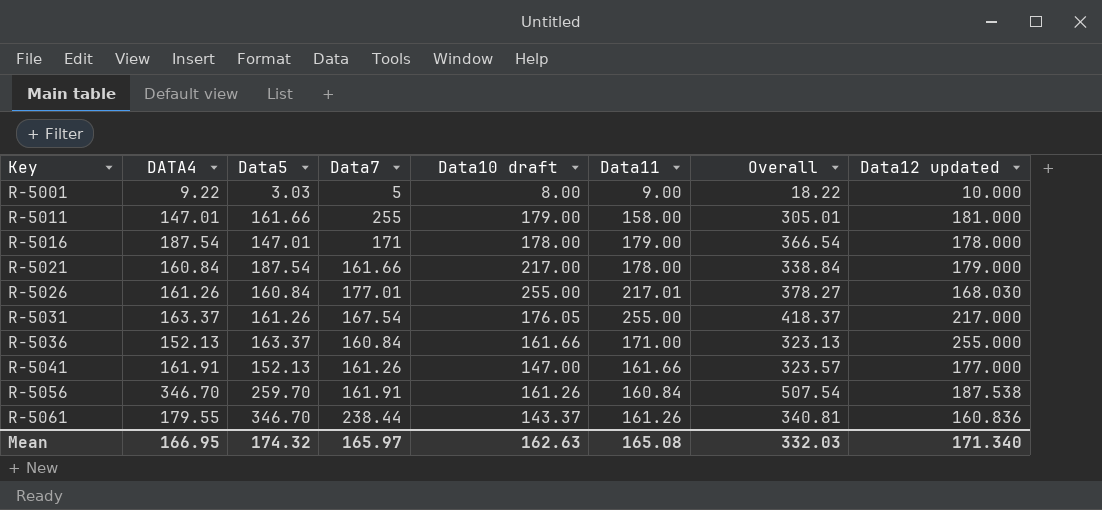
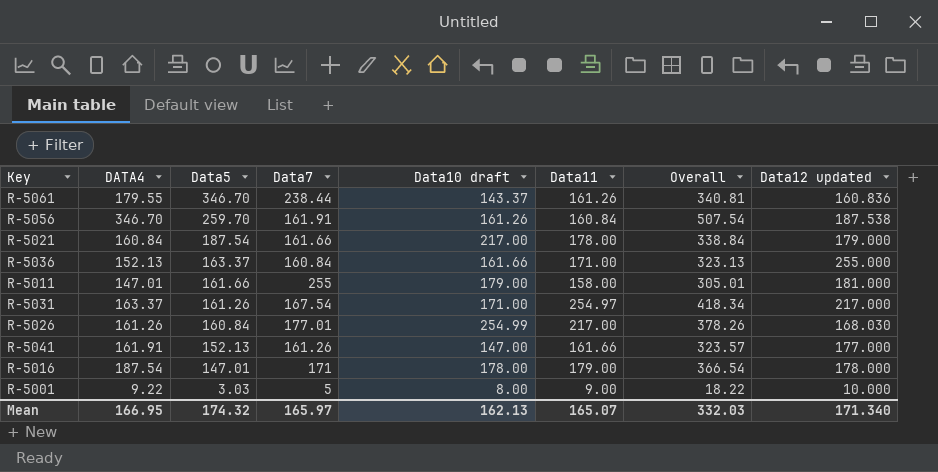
row order: Key ascending -> Data5 descending
R-5031 | Data10 draft: 176.05 -> 171.00
R-5031 | Data11: 255.00 -> 254.97
R-5031 | Overall: 418.37 -> 418.34
R-5026 | Data10 draft: 255.00 -> 254.99
R-5026 | Data11: 217.01 -> 217.00
R-5026 | Overall: 378.27 -> 378.26
Mean | Data10 draft: 162.63 -> 162.13
Mean | Data11: 165.08 -> 165.07

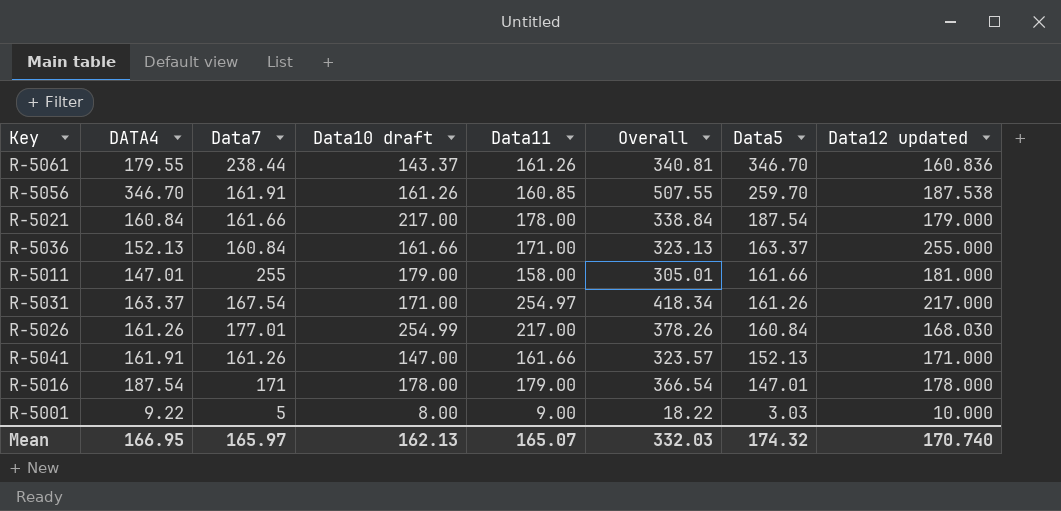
column Data5 | position: 3 -> 7
R-5056 | Data11: 160.84 -> 160.85
R-5056 | Overall: 507.54 -> 507.55
R-5041 | Data12 updated: 177.000 -> 171.000
Mean | Data12 updated: 171.340 -> 170.740

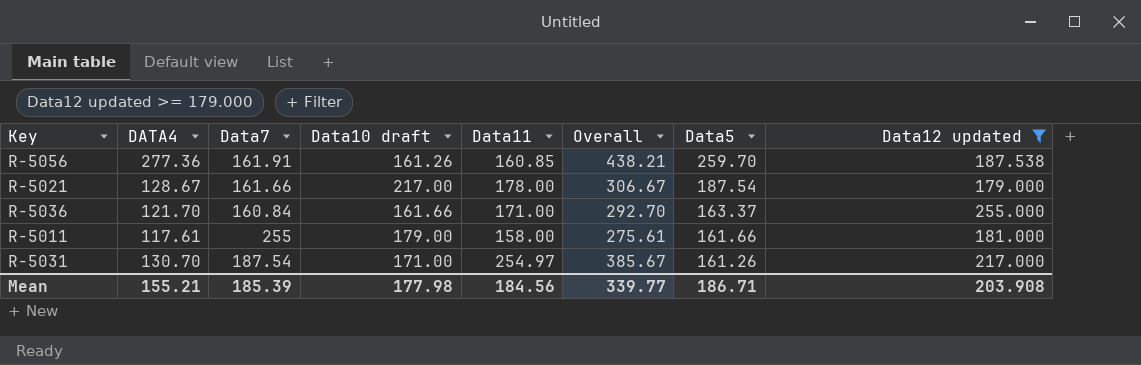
filter: none -> Data12 updated >= 179.000
R-5056 | DATA4: 346.70 -> 277.36
R-5056 | Overall: 507.55 -> 438.21
R-5021 | DATA4: 160.84 -> 128.67
R-5021 | Overall: 338.84 -> 306.67
R-5036 | DATA4: 152.13 -> 121.70
R-5036 | Overall: 323.13 -> 292.70
R-5011 | DATA4: 147.01 -> 117.61
R-5011 | Overall: 305.01 -> 275.61
R-5031 | DATA4: 163.37 -> 130.70
R-5031 | Data7: 167.54 -> 187.54
R-5031 | Overall: 418.34 -> 385.67
Mean | DATA4: 166.95 -> 155.21
Mean | Data7: 165.97 -> 185.39
Mean | Data10 draft: 162.13 -> 177.98
Mean | Data11: 165.07 -> 184.56
Mean | Overall: 332.03 -> 339.77
Mean | Data5: 174.32 -> 186.71
Mean | Data12 updated: 170.740 -> 203.908

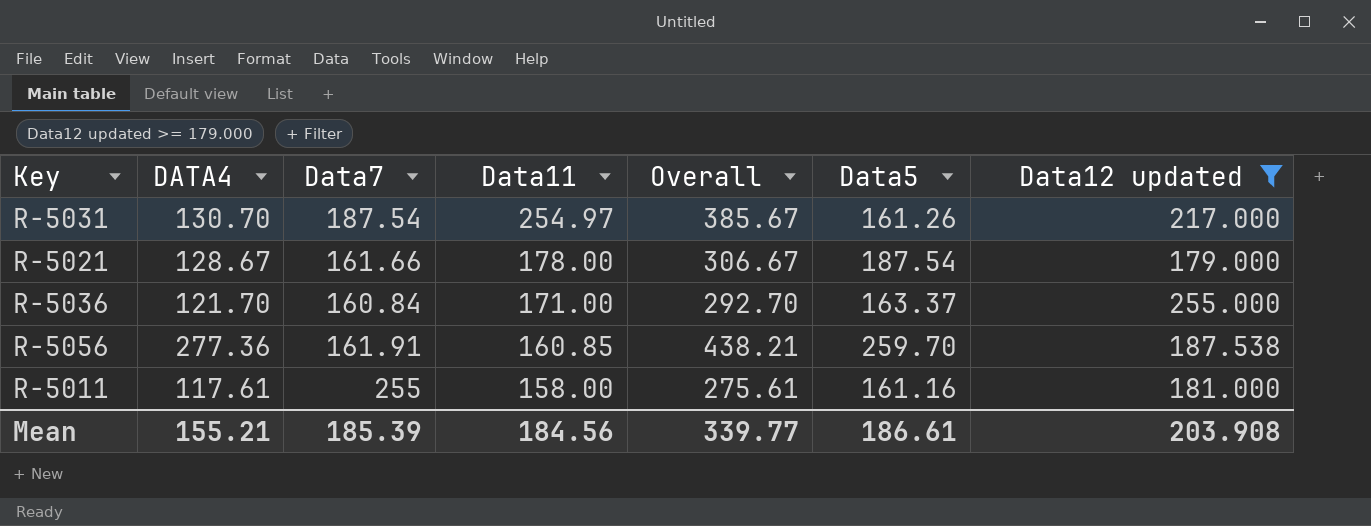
row order: Data5 descending -> Data11 descending
column Data10 draft | position: 4 -> none
R-5011 | Data5: 161.66 -> 161.16
Mean | Data5: 186.71 -> 186.61

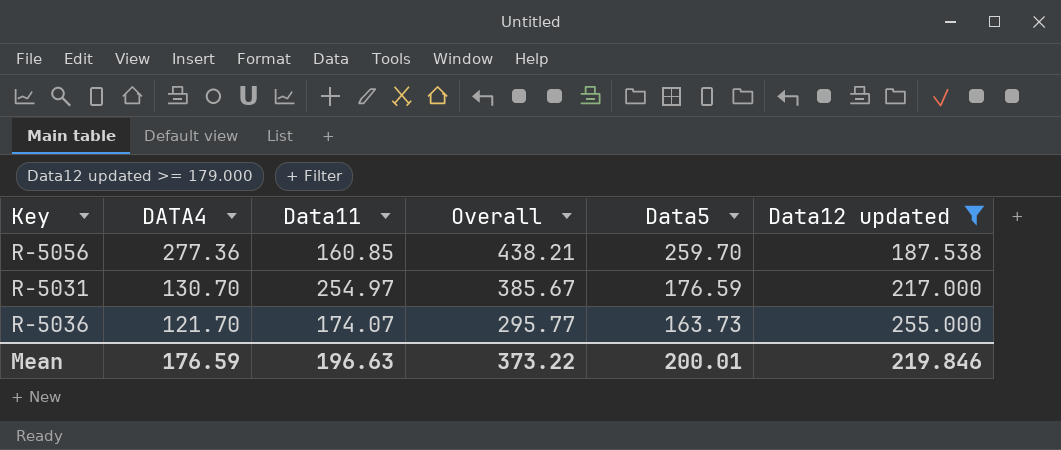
row order: Data11 descending -> DATA4 descending
column Data7 | position: 3 -> none
row R-5021: 128.67 | 161.66 | 178.00 | 306.67 | 187.54 | 179.000 -> none
row R-5011: 117.61 | 255 | 158.00 | 275.61 | 161.16 | 181.000 -> none
R-5031 | Data5: 161.26 -> 176.59
R-5036 | Data11: 171.00 -> 174.07
R-5036 | Overall: 292.70 -> 295.77
R-5036 | Data5: 163.37 -> 163.73
Mean | DATA4: 155.21 -> 176.59
Mean | Data11: 184.56 -> 196.63
Mean | Overall: 339.77 -> 373.22
Mean | Data5: 186.61 -> 200.01
Mean | Data12 updated: 203.908 -> 219.846

